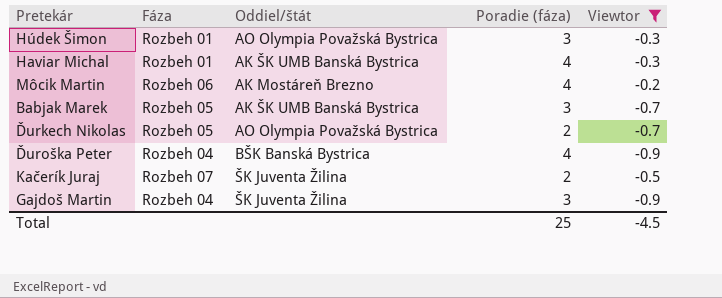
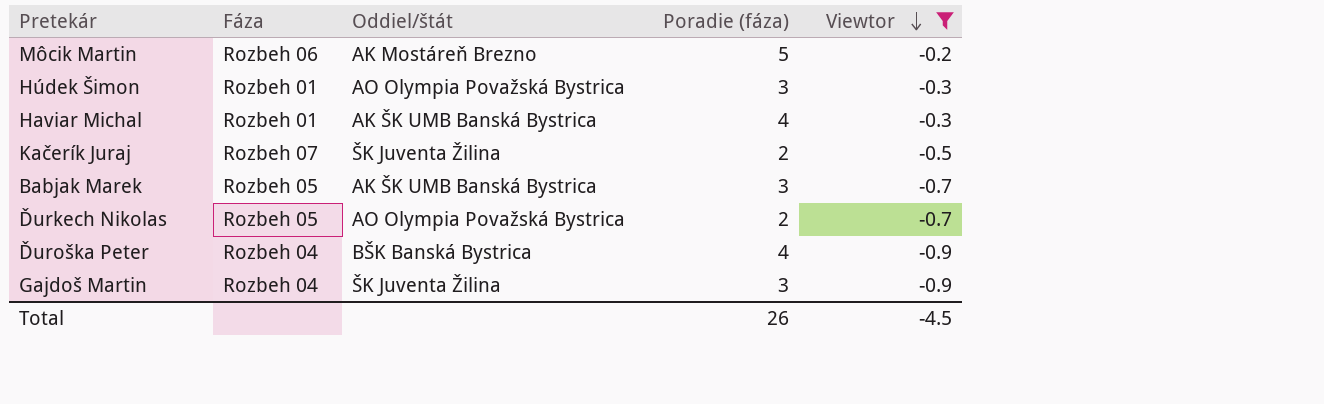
row order: none -> Viewtor descending
Môcik Martin | Poradie (fáza): 4 -> 5
Total | Poradie (fáza): 25 -> 26

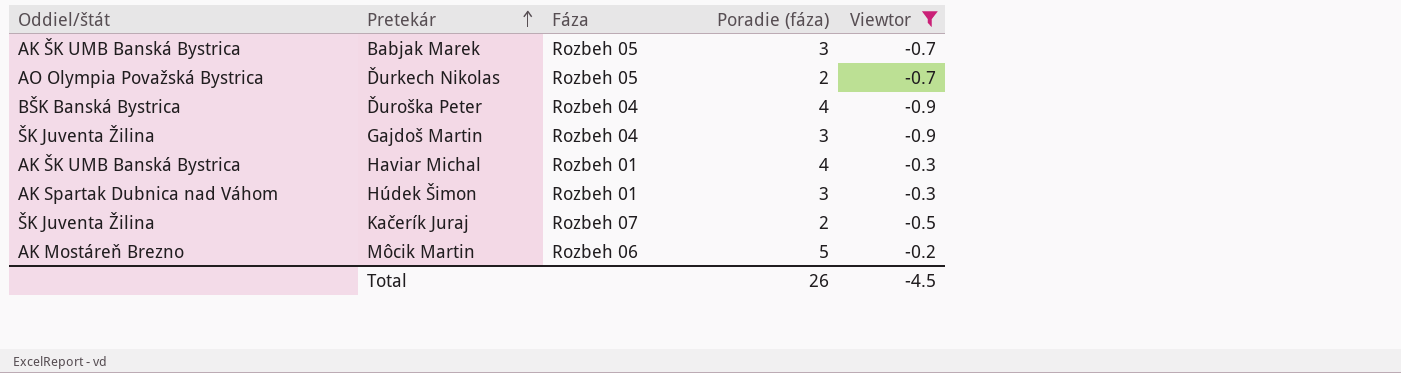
row order: Viewtor descending -> Pretekár ascending
column Oddiel/štát | position: 3 -> 1
Húdek Šimon | Oddiel/štát: AO Olympia Považská Bystrica -> AK Spartak Dubnica nad Váhom

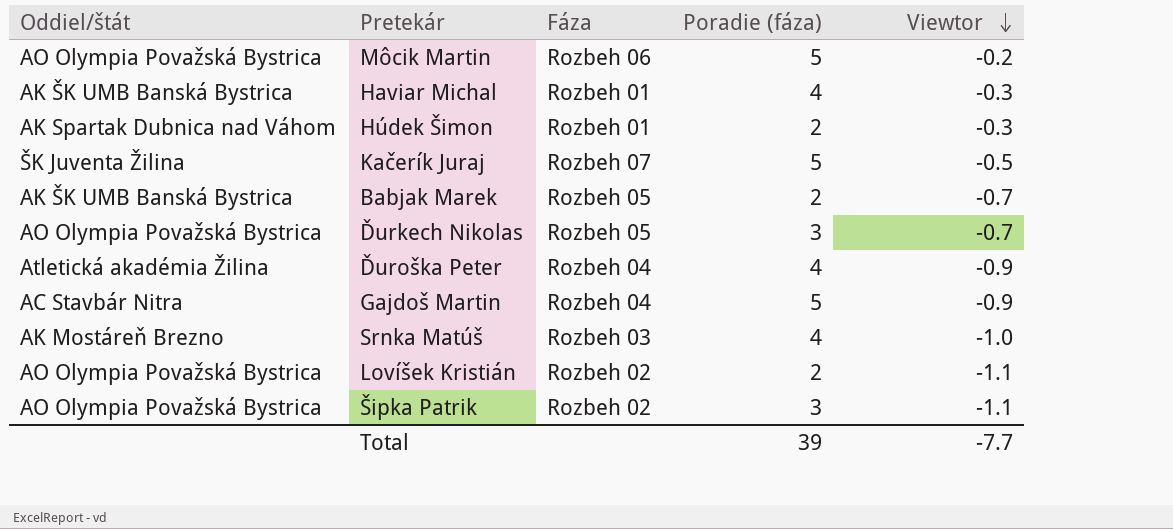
filter: Viewtor >= -0.9 -> none
row order: Pretekár ascending -> Viewtor descending
Môcik Martin | Oddiel/štát: AK Mostáreň Brezno -> AO Olympia Považská Bystrica
Húdek Šimon | Poradie (fáza): 3 -> 2
Kačerík Juraj | Poradie (fáza): 2 -> 5
Babjak Marek | Poradie (fáza): 3 -> 2
Ďurkech Nikolas | Poradie (fáza): 2 -> 3
Ďuroška Peter | Oddiel/štát: BŠK Banská Bystrica -> Atletická akadémia Žilina
Gajdoš Martin | Oddiel/štát: ŠK Juventa Žilina -> AC Stavbár Nitra
Gajdoš Martin | Poradie (fáza): 3 -> 5
Total | Poradie (fáza): 26 -> 39
Total | Viewtor: -4.5 -> -7.7

